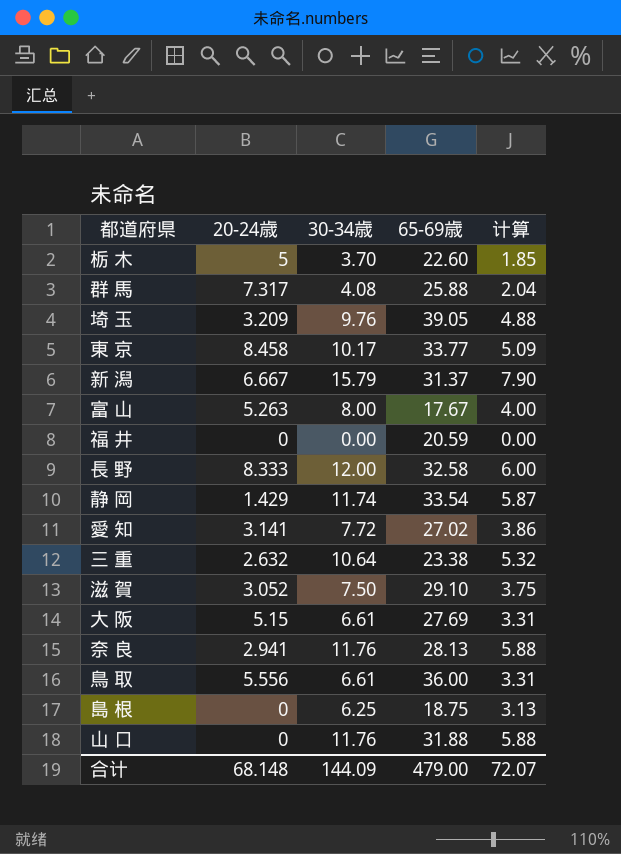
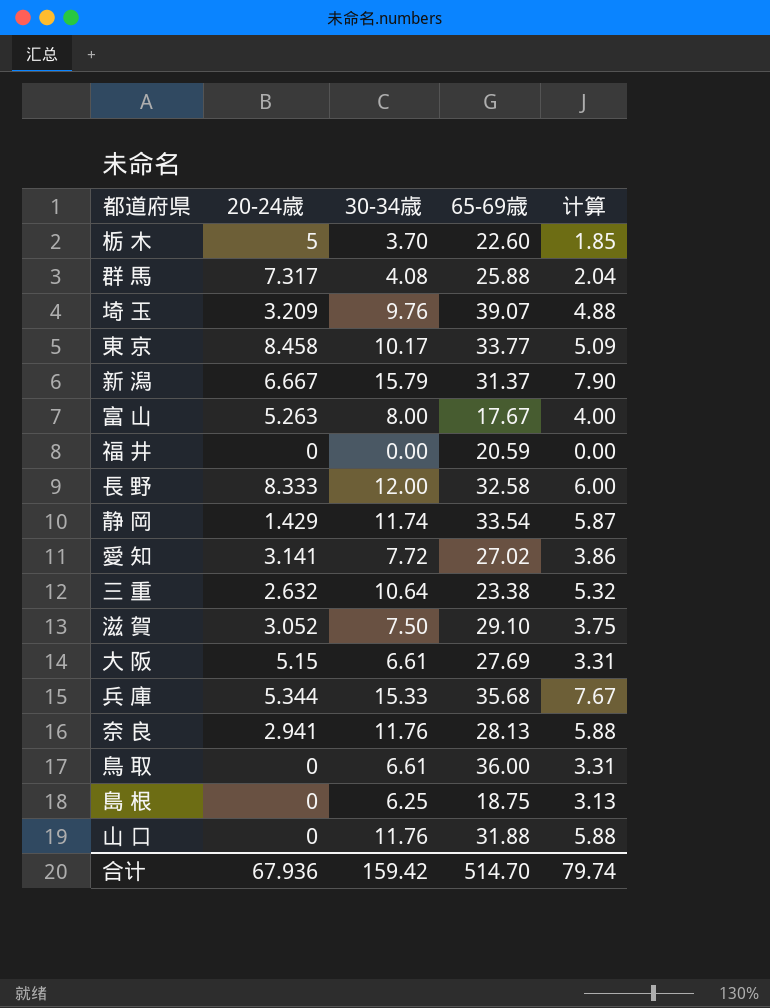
埼 玉 | 65-69歳: 39.05 -> 39.07
row 兵 庫: none -> 5.344 | 15.33 | 35.68 | 7.67
鳥 取 | 20-24歳: 5.556 -> 0
合计 | 20-24歳: 68.148 -> 67.936
合计 | 30-34歳: 144.09 -> 159.42
合计 | 65-69歳: 479.00 -> 514.70
合计 | 计算: 72.07 -> 79.74

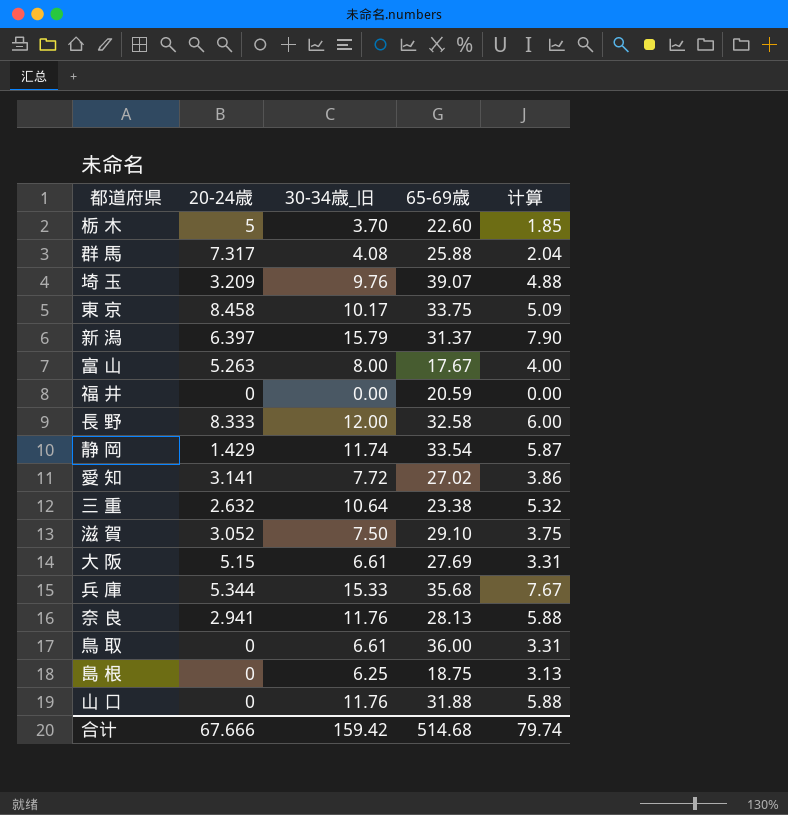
column name: 30-34歳 -> 30-34歳_旧
東 京 | 65-69歳: 33.77 -> 33.75
新 潟 | 20-24歳: 6.667 -> 6.397
合计 | 20-24歳: 67.936 -> 67.666
合计 | 65-69歳: 514.70 -> 514.68

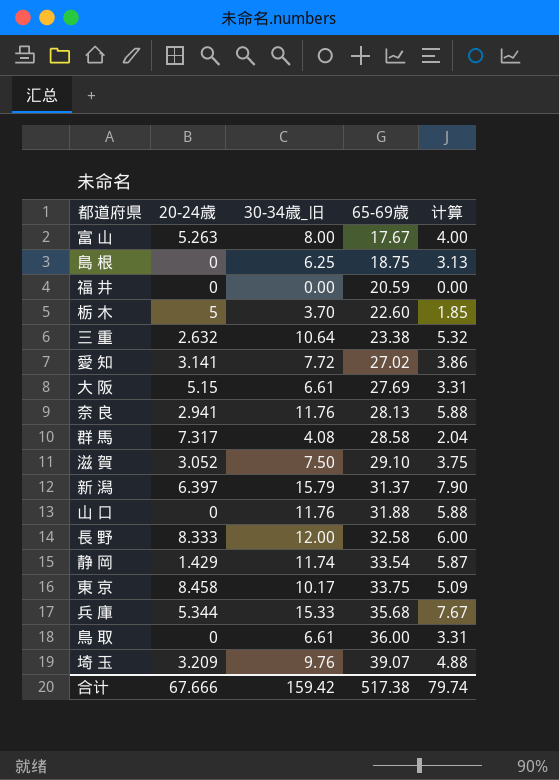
row order: none -> 65-69歳 ascending
群 馬 | 65-69歳: 25.88 -> 28.58
合计 | 65-69歳: 514.68 -> 517.38

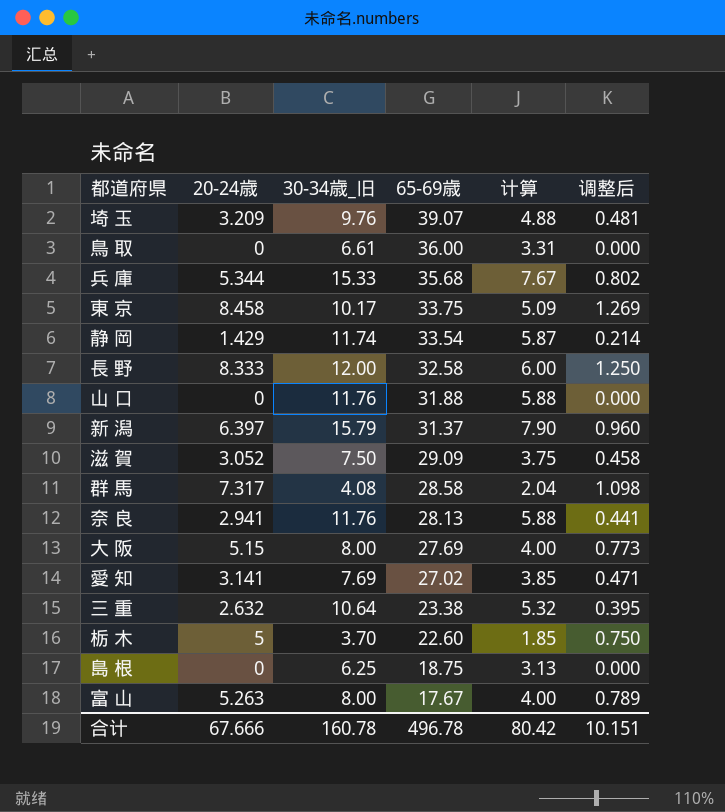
row order: 65-69歳 ascending -> 65-69歳 descending
column 调整后 | formula: none -> [20-24歳] * 0.15
row 福 井: 0 | 0.00 | 20.59 | 0.00 -> none
滋 賀 | 65-69歳: 29.10 -> 29.09
大 阪 | 30-34歳_旧: 6.61 -> 8.00
大 阪 | 计算: 3.31 -> 4.00
愛 知 | 30-34歳_旧: 7.72 -> 7.69
愛 知 | 计算: 3.86 -> 3.85
合计 | 30-34歳_旧: 159.42 -> 160.78
合计 | 65-69歳: 517.38 -> 496.78
合计 | 计算: 79.74 -> 80.42

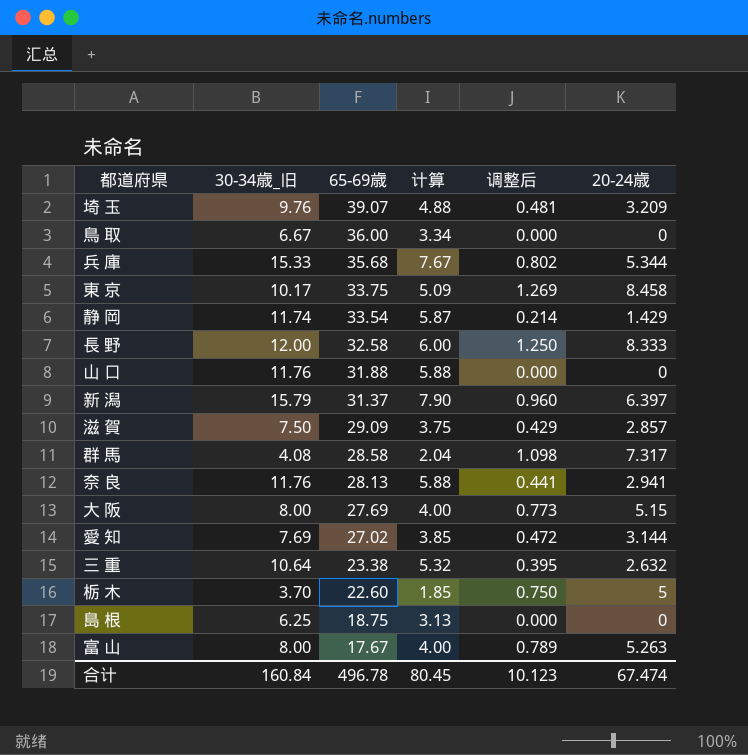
column 20-24歳 | position: 2 -> 6
鳥 取 | 30-34歳_旧: 6.61 -> 6.67
鳥 取 | 计算: 3.31 -> 3.34
滋 賀 | 调整后: 0.458 -> 0.429
滋 賀 | 20-24歳: 3.052 -> 2.857
愛 知 | 调整后: 0.471 -> 0.472
愛 知 | 20-24歳: 3.141 -> 3.144
合计 | 30-34歳_旧: 160.78 -> 160.84
合计 | 计算: 80.42 -> 80.45
合计 | 调整后: 10.151 -> 10.123
合计 | 20-24歳: 67.666 -> 67.474

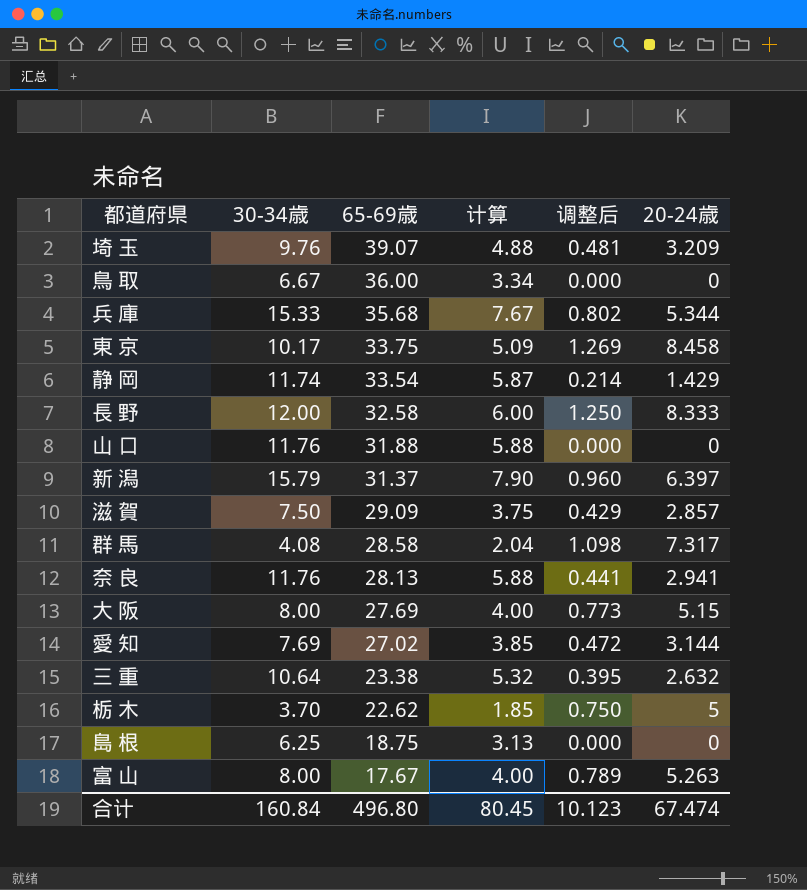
column name: 30-34歳_旧 -> 30-34歳
栃 木 | 65-69歳: 22.60 -> 22.62
合计 | 65-69歳: 496.78 -> 496.80

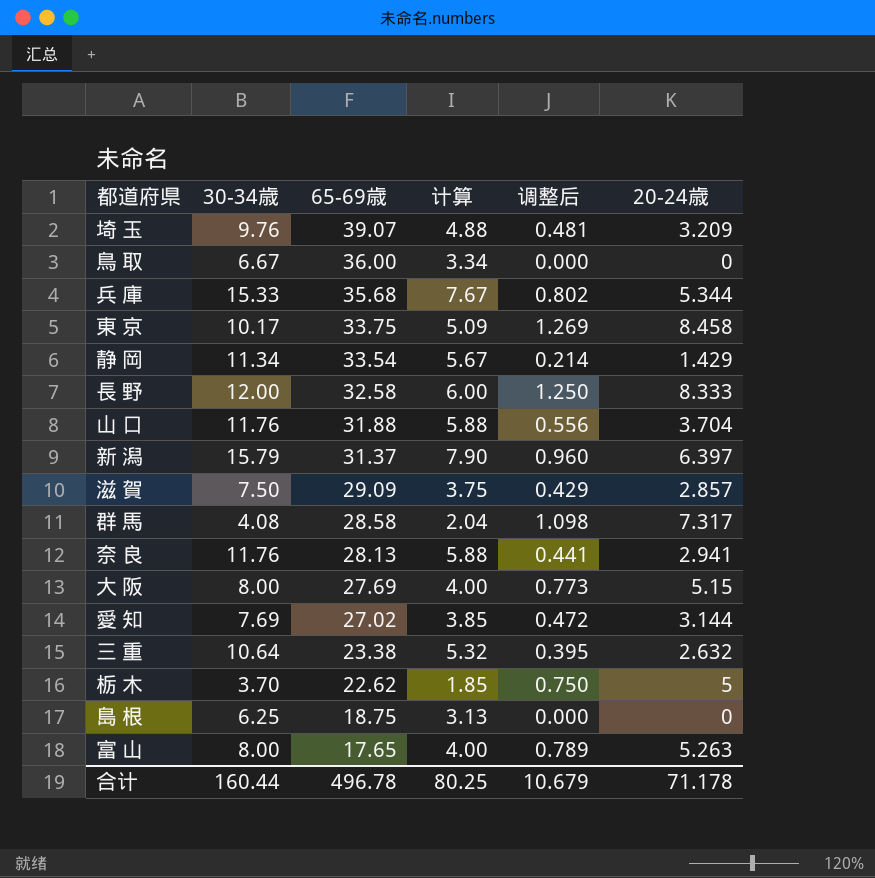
静 岡 | 30-34歳: 11.74 -> 11.34
静 岡 | 计算: 5.87 -> 5.67
山 口 | 调整后: 0.000 -> 0.556
山 口 | 20-24歳: 0 -> 3.704
富 山 | 65-69歳: 17.67 -> 17.65
合计 | 30-34歳: 160.84 -> 160.44
合计 | 65-69歳: 496.80 -> 496.78
合计 | 计算: 80.45 -> 80.25
合计 | 调整后: 10.123 -> 10.679
合计 | 20-24歳: 67.474 -> 71.178

